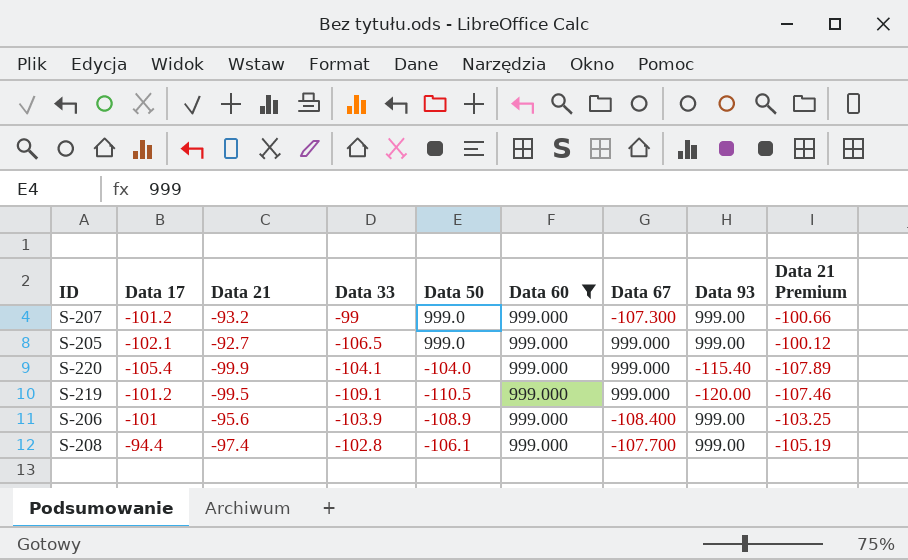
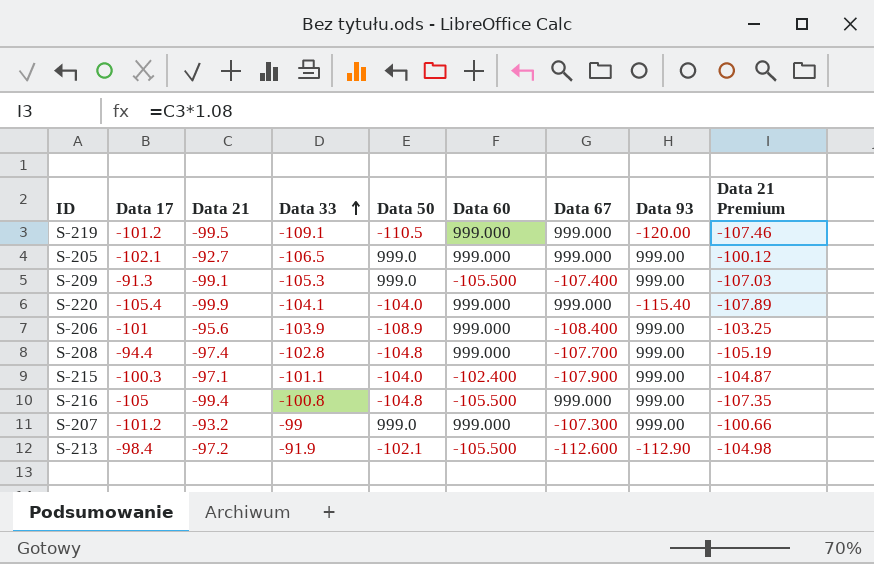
filter: Data 60 = 999.000 -> none
row order: none -> Data 33 ascending
S-208 | Data 50: -106.1 -> -104.8

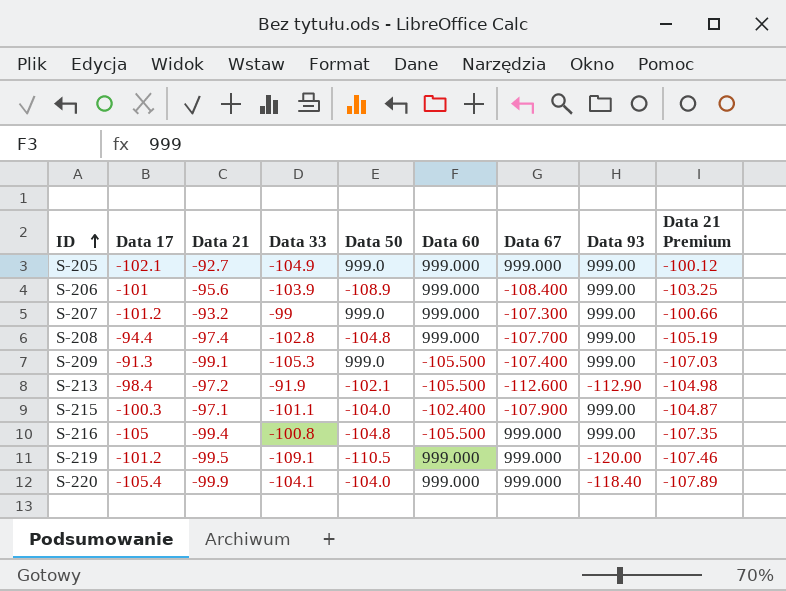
row order: Data 33 ascending -> ID ascending
S-205 | Data 33: -106.5 -> -104.9
S-220 | Data 93: -115.40 -> -118.40

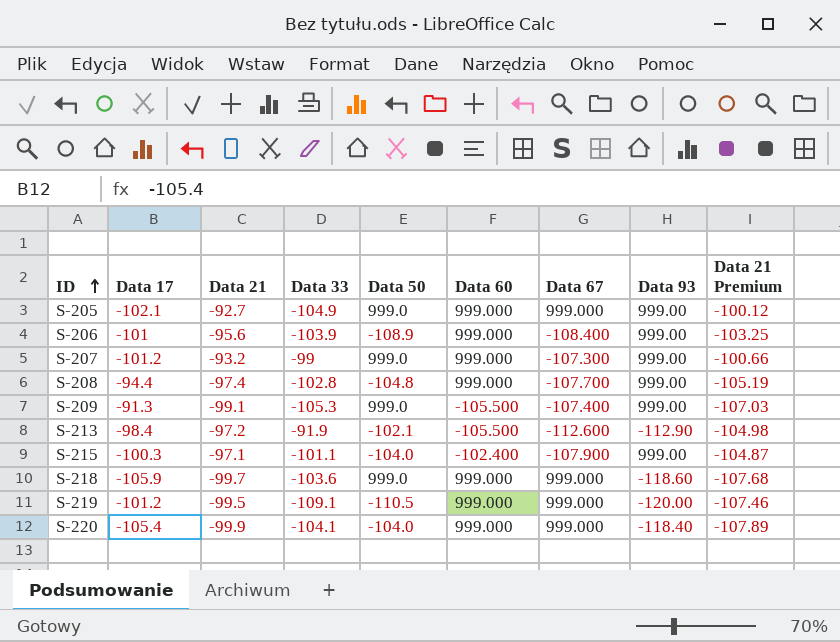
row S-216: -105 | -99.4 | -100.8 | -104.8 | -105.500 | 999.000 | 999.00 | -107.35 -> none
row S-218: none -> -105.9 | -99.7 | -103.6 | 999.0 | 999.000 | 999.000 | -118.60 | -107.68

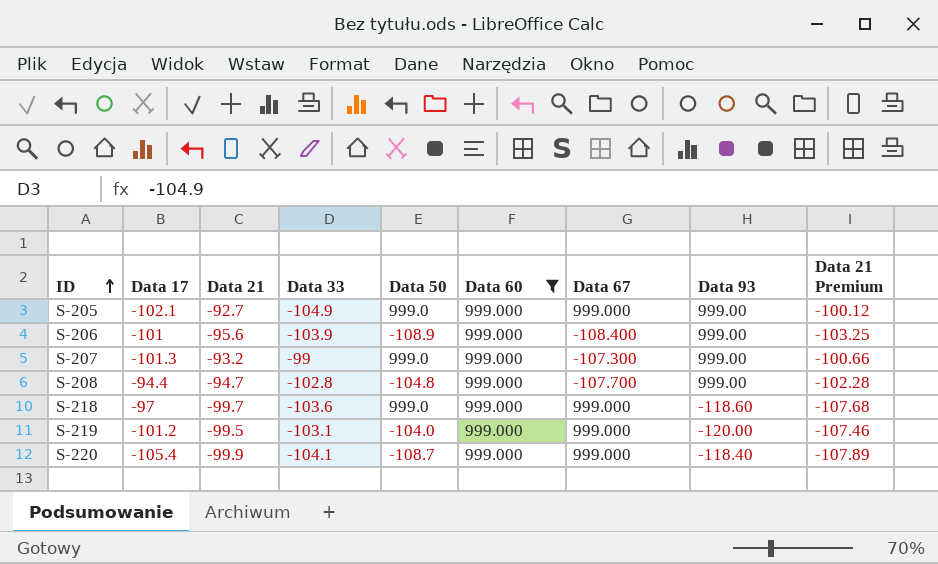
filter: none -> Data 60 = 999.000
S-207 | Data 17: -101.2 -> -101.3
S-208 | Data 21: -97.4 -> -94.7
S-208 | Data 21 Premium: -105.19 -> -102.28
S-218 | Data 17: -105.9 -> -97
S-219 | Data 33: -109.1 -> -103.1
S-219 | Data 50: -110.5 -> -104.0
S-220 | Data 50: -104.0 -> -108.7

